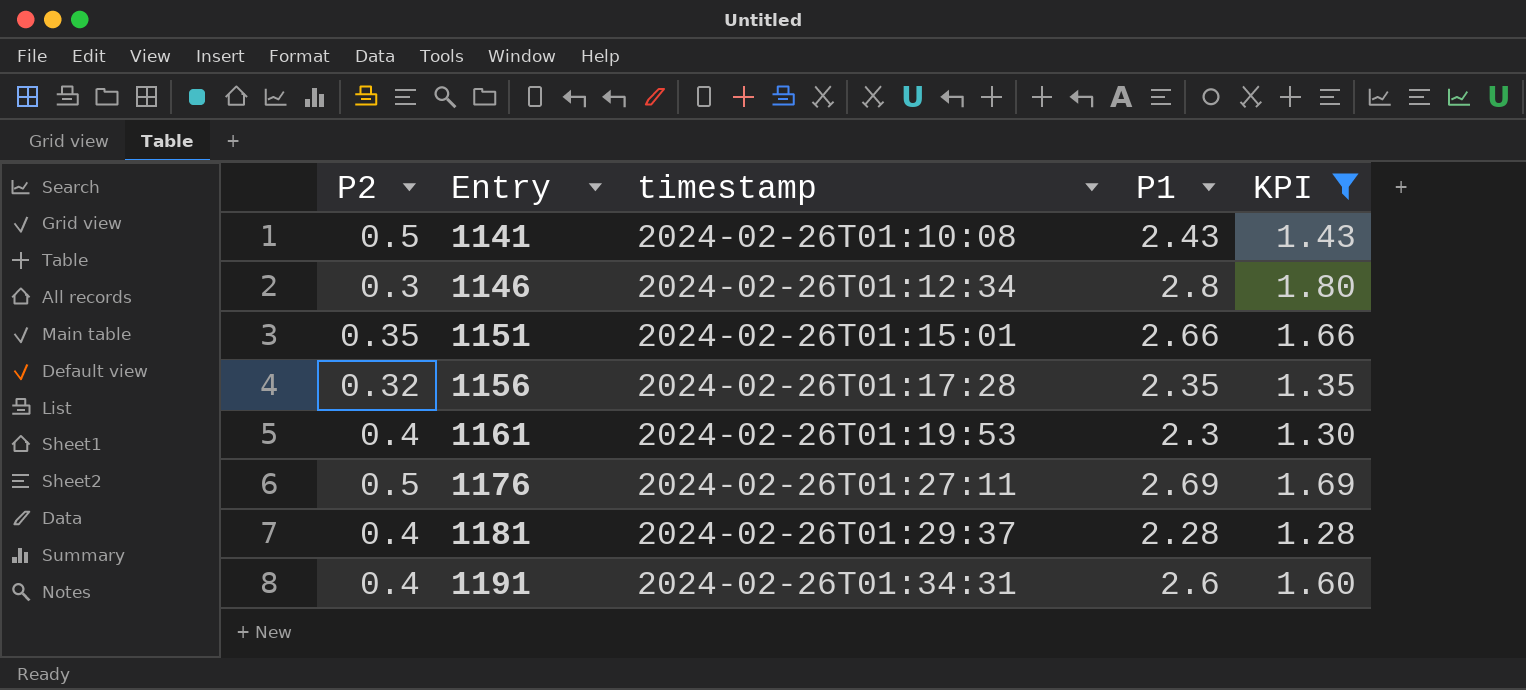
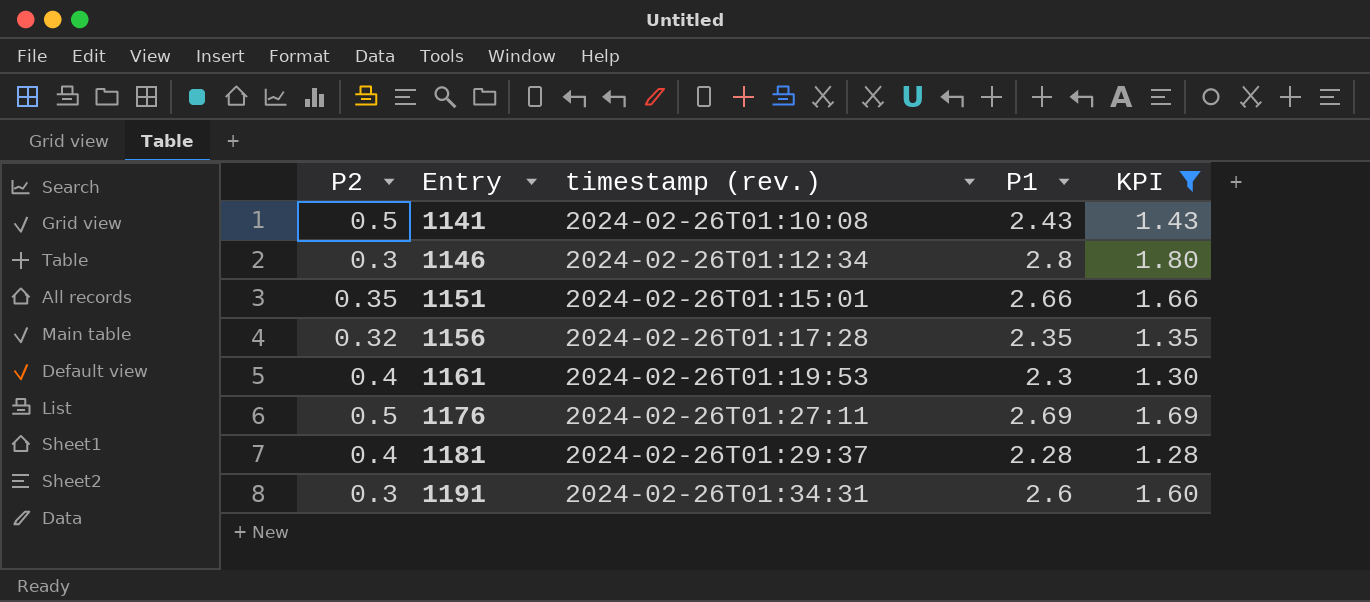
column name: timestamp -> timestamp (rev.)
1191 | P2: 0.4 -> 0.3

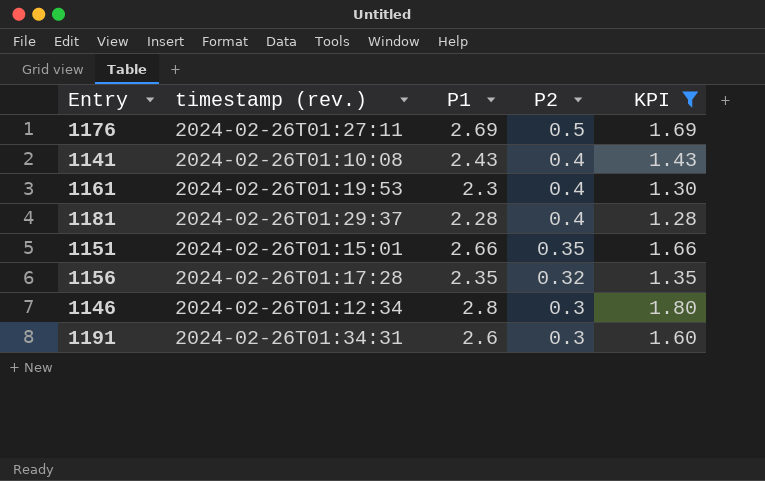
row order: Entry ascending -> P2 descending
column P2 | position: 1 -> 4
1141 | P2: 0.5 -> 0.4

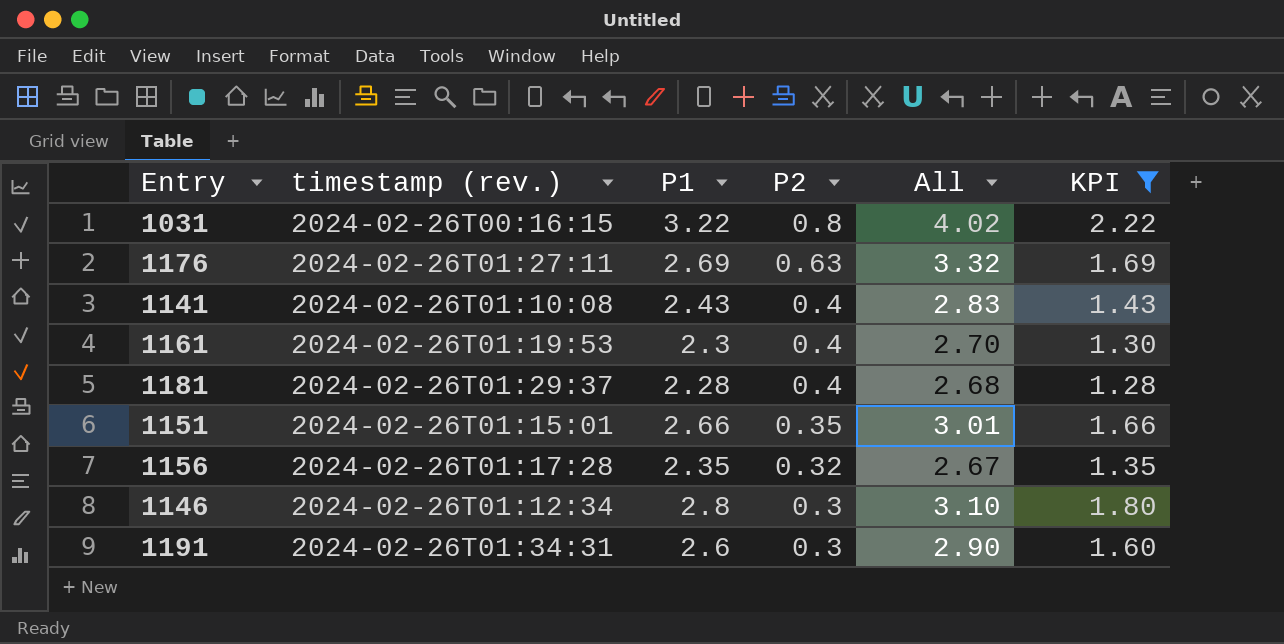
column All | formula: none -> [P1] + [P2]
row 1031: none -> 2024-02-26T00:16:15 | 3.22 | 0.8 | 4.02 | 2.22
1176 | P2: 0.5 -> 0.63

